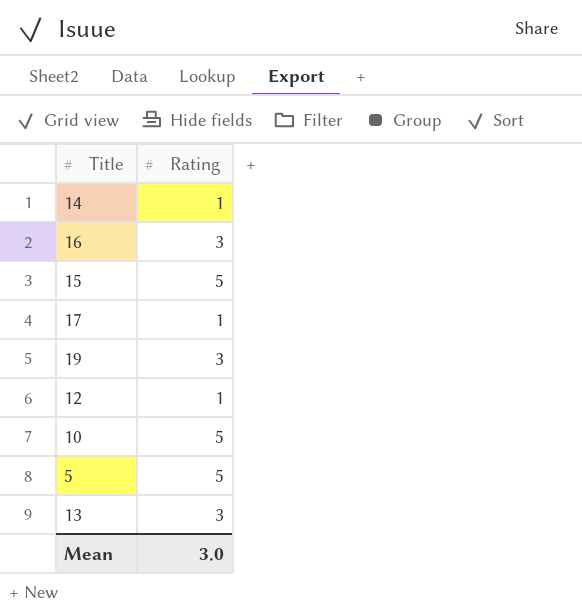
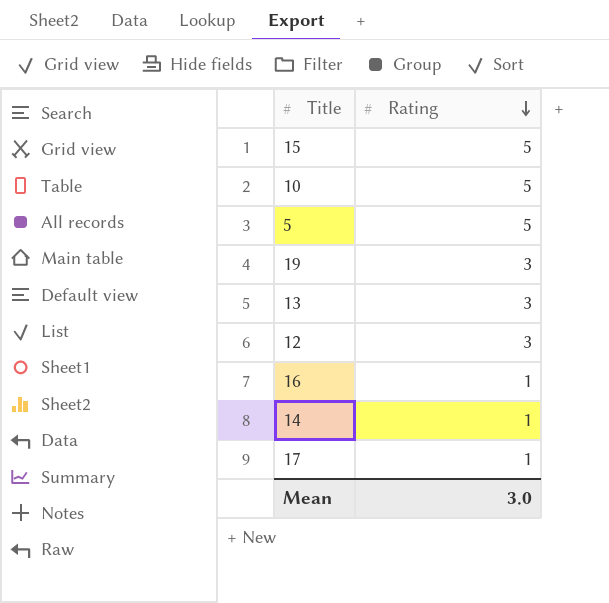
row order: none -> Rating descending
12 | Rating: 1 -> 3
16 | Rating: 3 -> 1

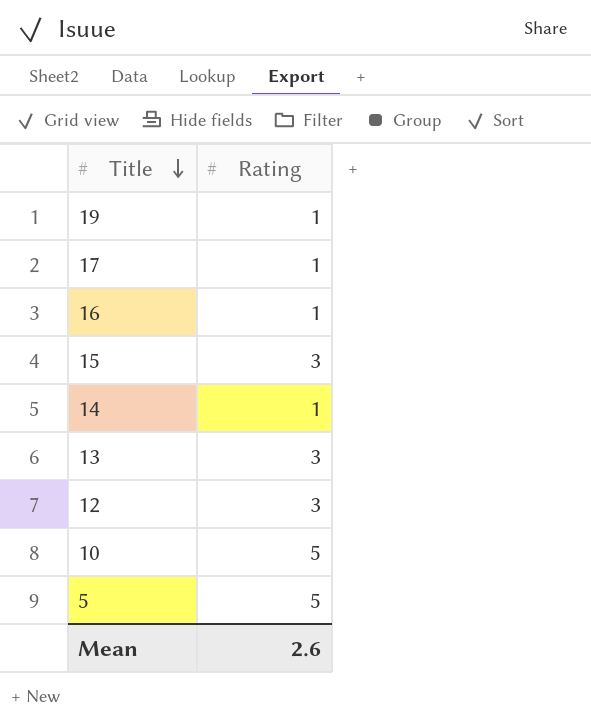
row order: Rating descending -> Title descending
19 | Rating: 3 -> 1
15 | Rating: 5 -> 3
Mean | Rating: 3.0 -> 2.6

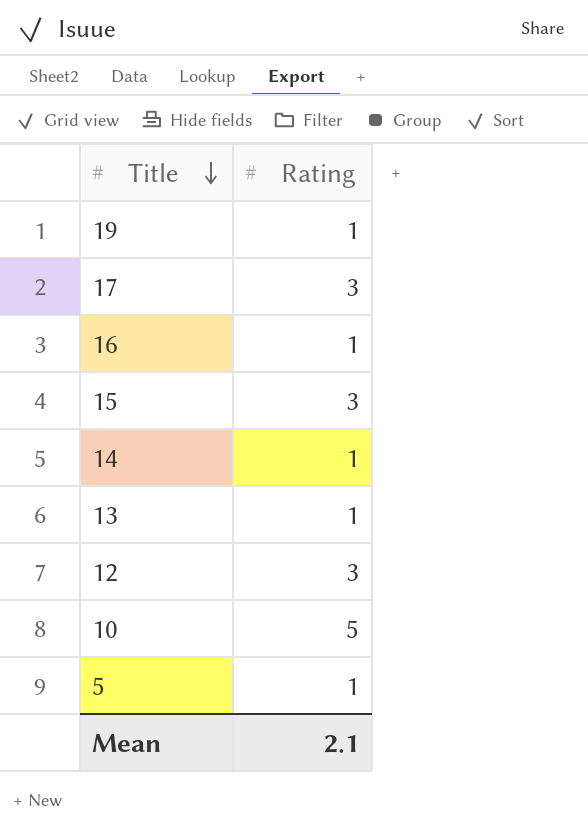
17 | Rating: 1 -> 3
13 | Rating: 3 -> 1
5 | Rating: 5 -> 1
Mean | Rating: 2.6 -> 2.1

